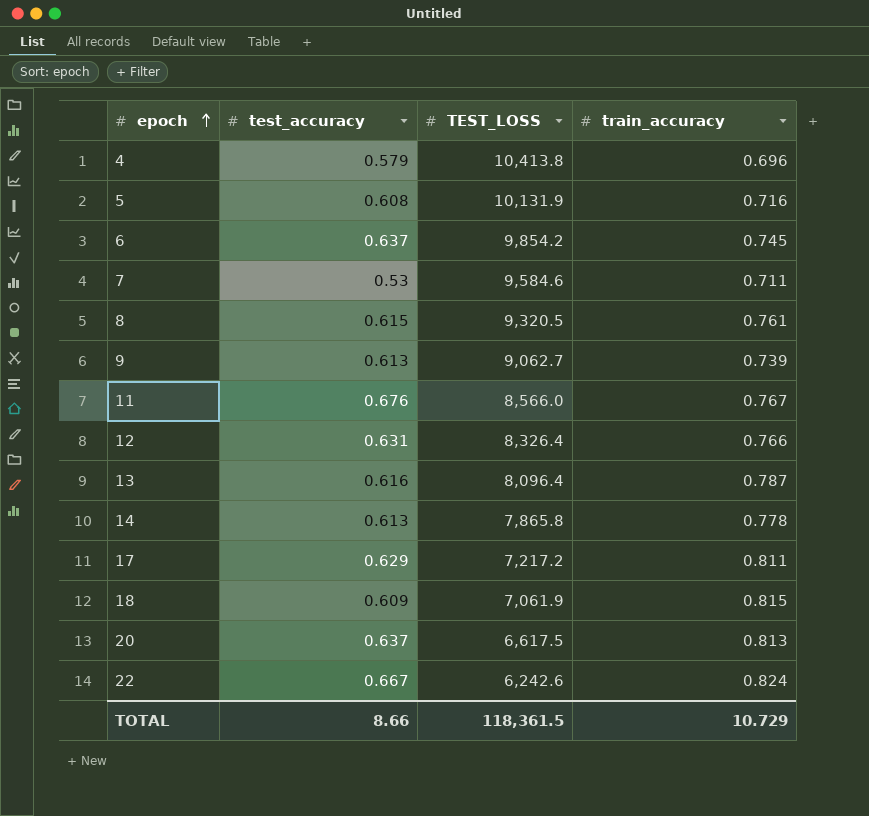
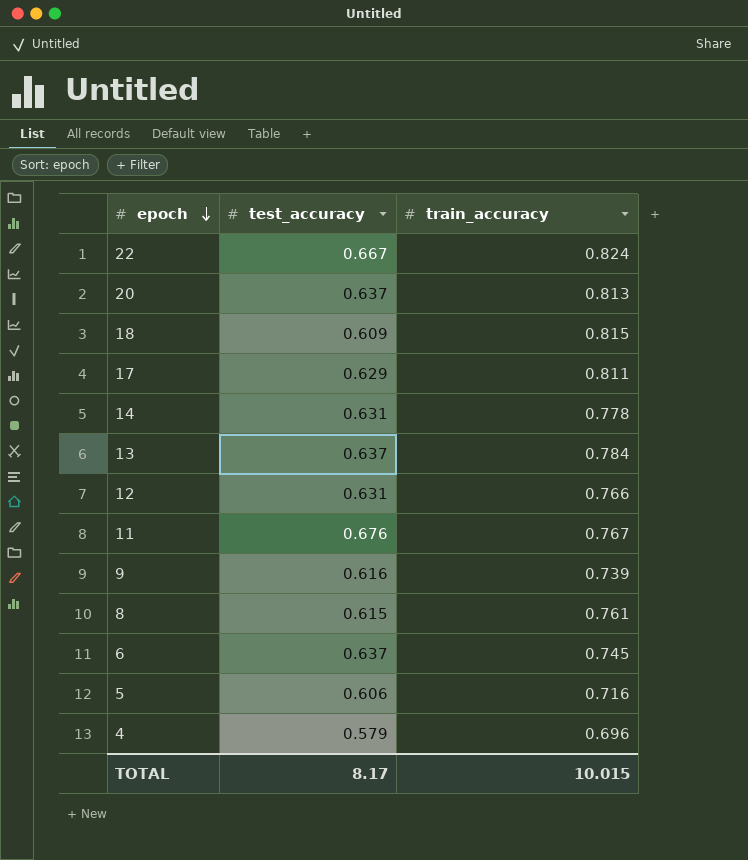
row order: epoch ascending -> epoch descending
column TEST_LOSS | position: 3 -> none
row 7: 0.53 | 9,584.6 | 0.711 -> none
14 | test_accuracy: 0.613 -> 0.631
13 | test_accuracy: 0.616 -> 0.637
13 | train_accuracy: 0.787 -> 0.784
9 | test_accuracy: 0.613 -> 0.616
5 | test_accuracy: 0.608 -> 0.606
TOTAL | test_accuracy: 8.66 -> 8.17
TOTAL | train_accuracy: 10.729 -> 10.015

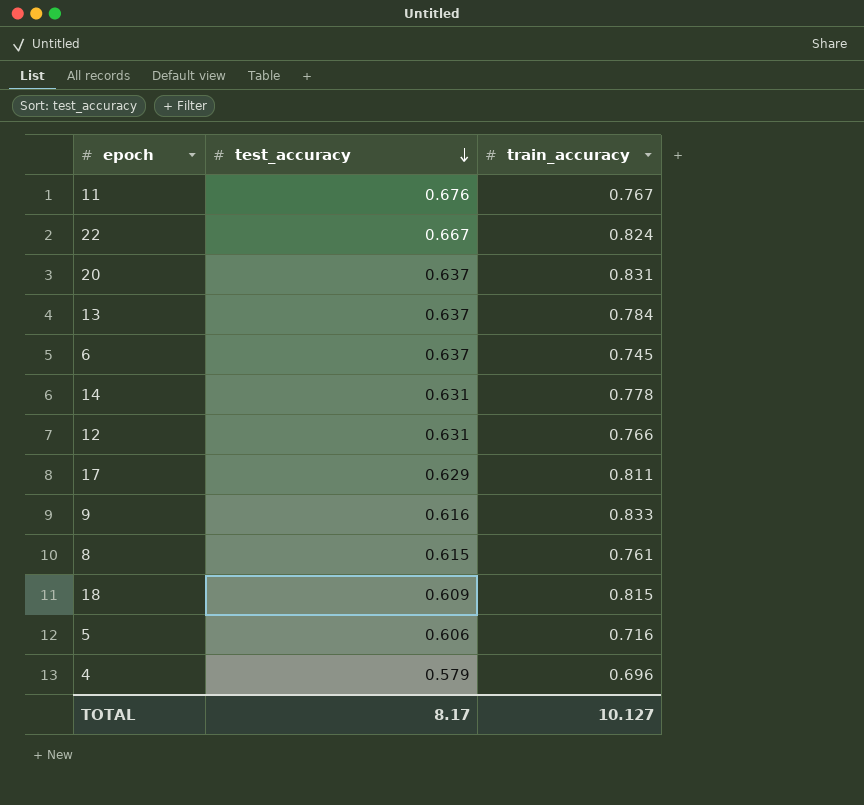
row order: epoch descending -> test_accuracy descending
20 | train_accuracy: 0.813 -> 0.831
9 | train_accuracy: 0.739 -> 0.833
TOTAL | train_accuracy: 10.015 -> 10.127

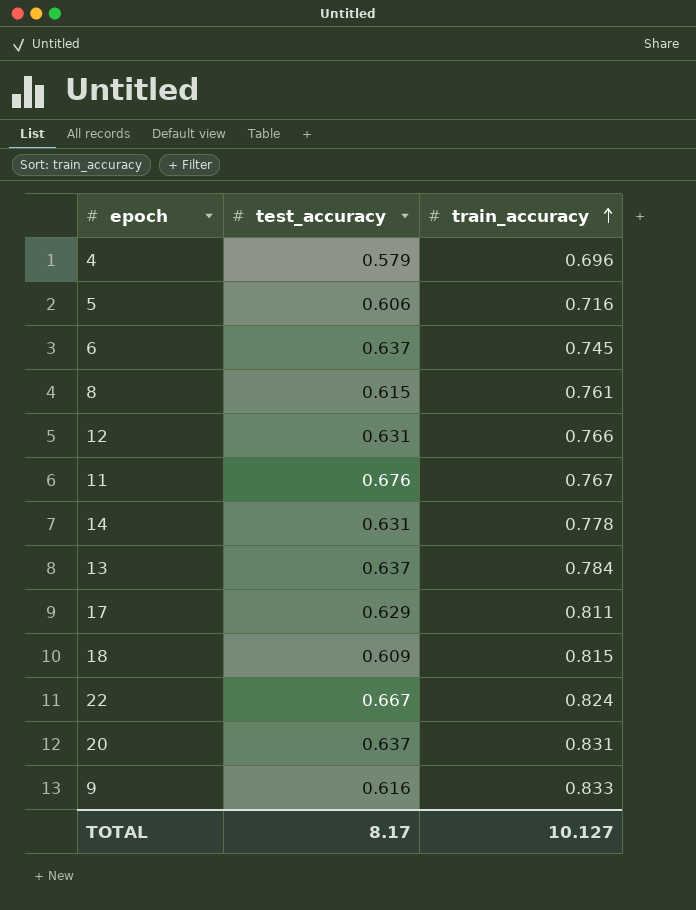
row order: test_accuracy descending -> train_accuracy ascending

